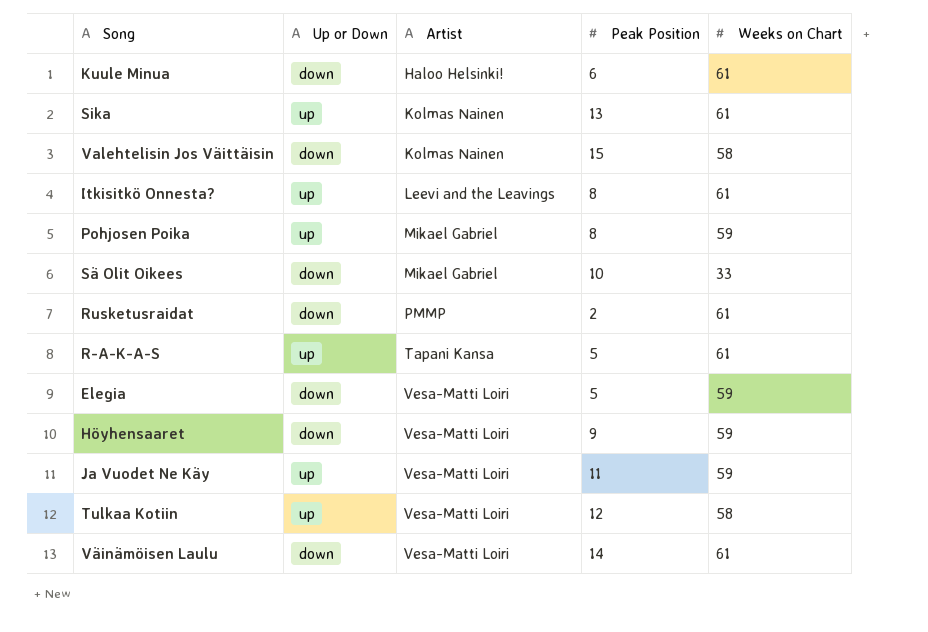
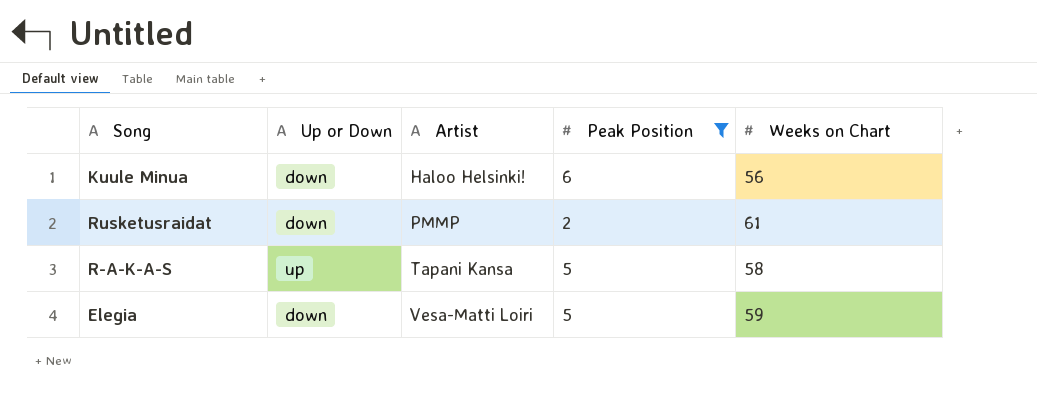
filter: none -> Peak Position <= 6
Kuule Minua | Weeks on Chart: 61 -> 56
R-A-K-A-S | Weeks on Chart: 61 -> 58

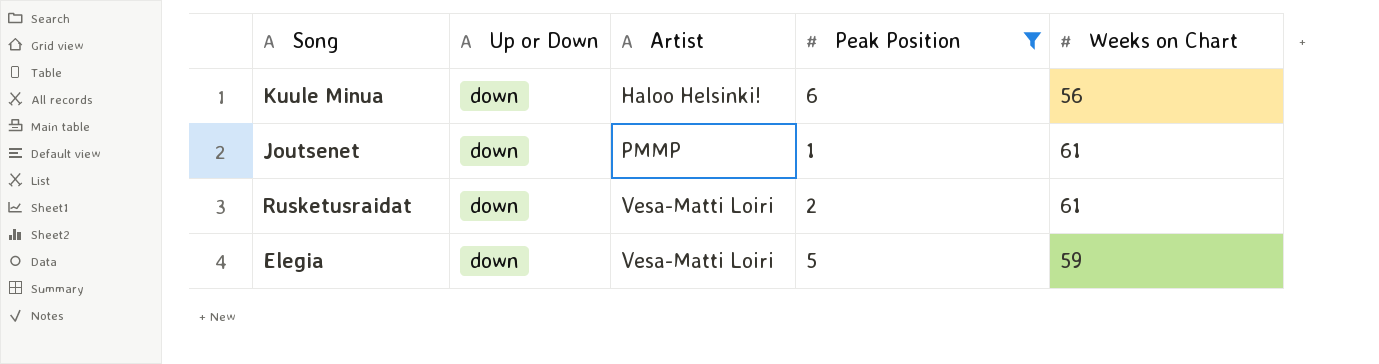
row R-A-K-A-S: up | Tapani Kansa | 5 | 58 -> none
row Joutsenet: none -> down | PMMP | 1 | 61
Rusketusraidat | Artist: PMMP -> Vesa-Matti Loiri

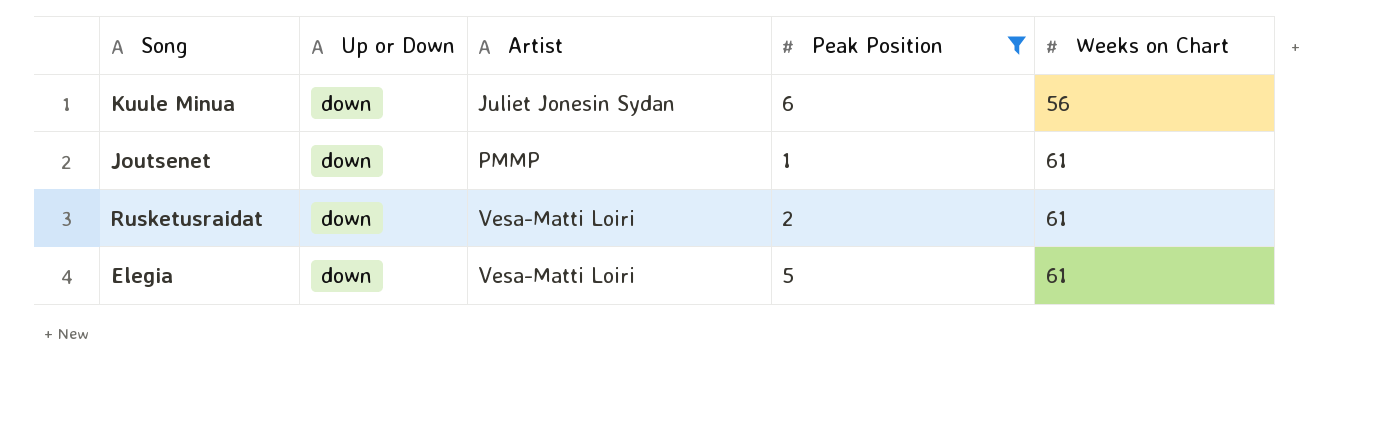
Kuule Minua | Artist: Haloo Helsinki! -> Juliet Jonesin Sydan
Elegia | Weeks on Chart: 59 -> 61

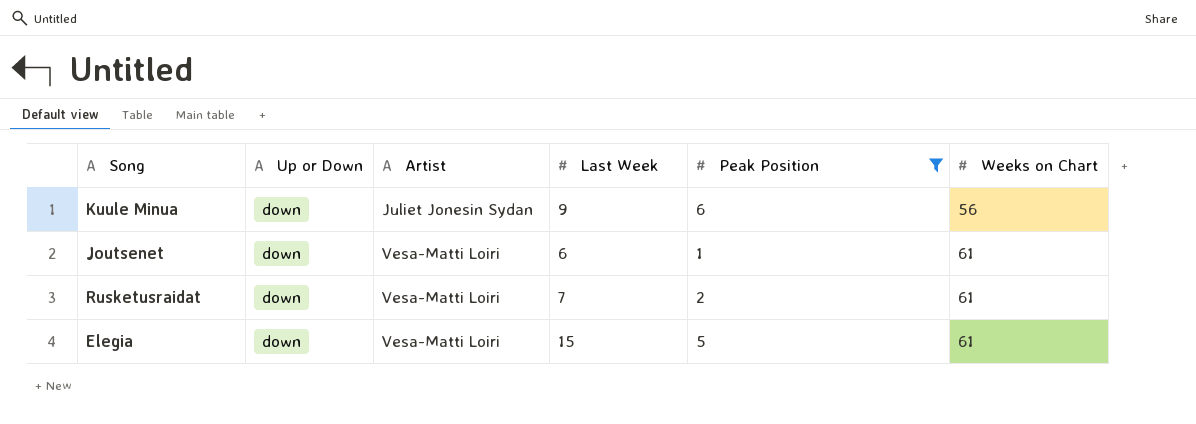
column Last Week | position: none -> 4
Joutsenet | Artist: PMMP -> Vesa-Matti Loiri

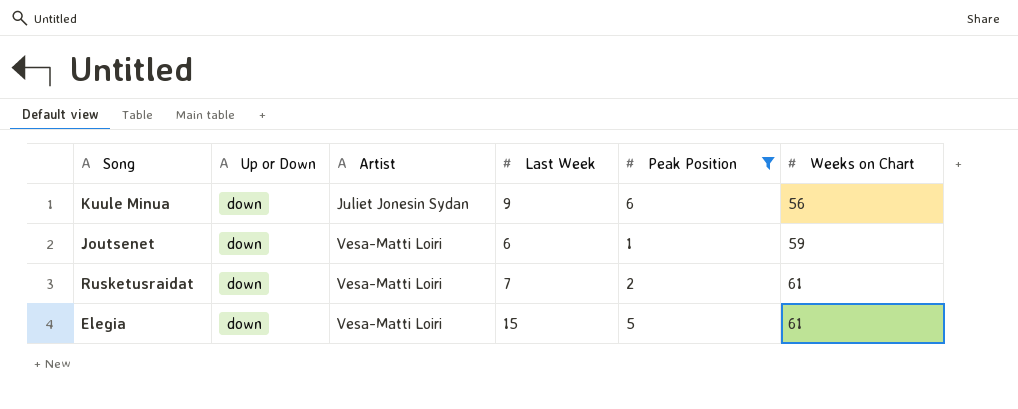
Joutsenet | Weeks on Chart: 61 -> 59

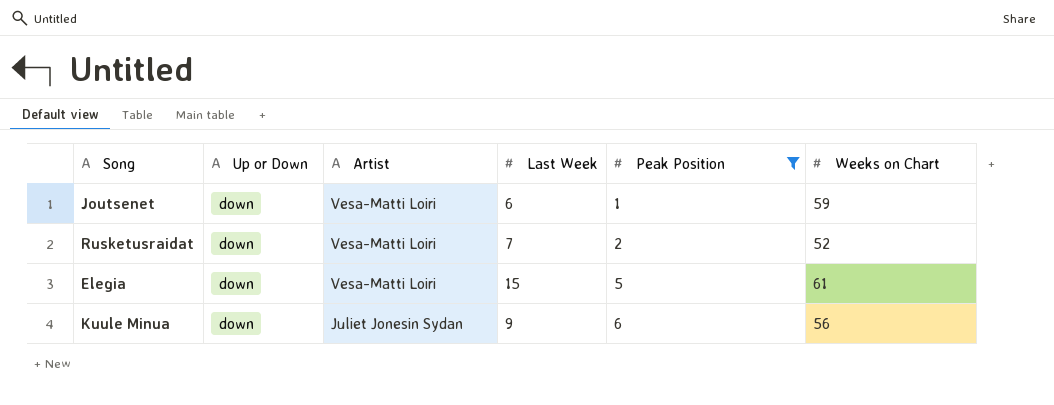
row order: Artist ascending -> Artist descending
Rusketusraidat | Weeks on Chart: 61 -> 52

